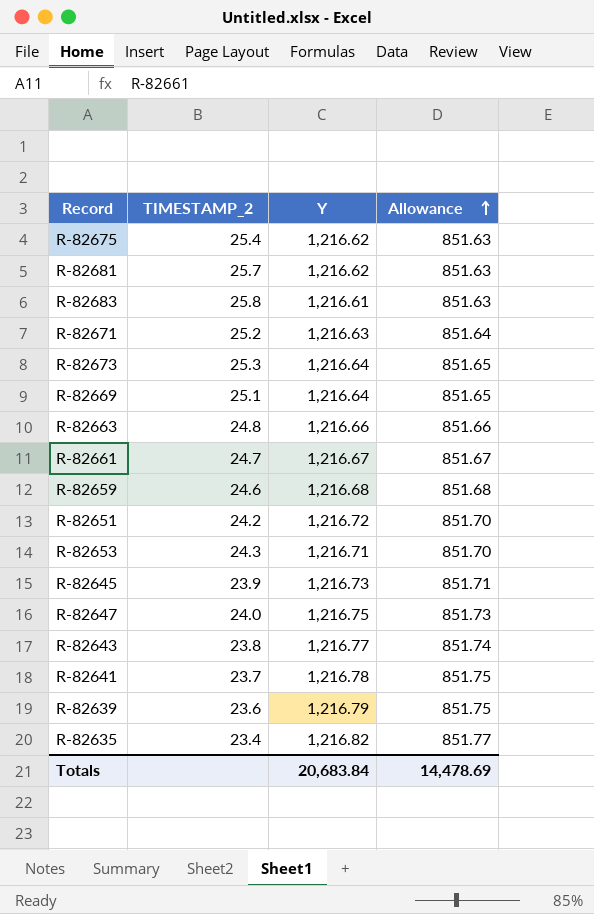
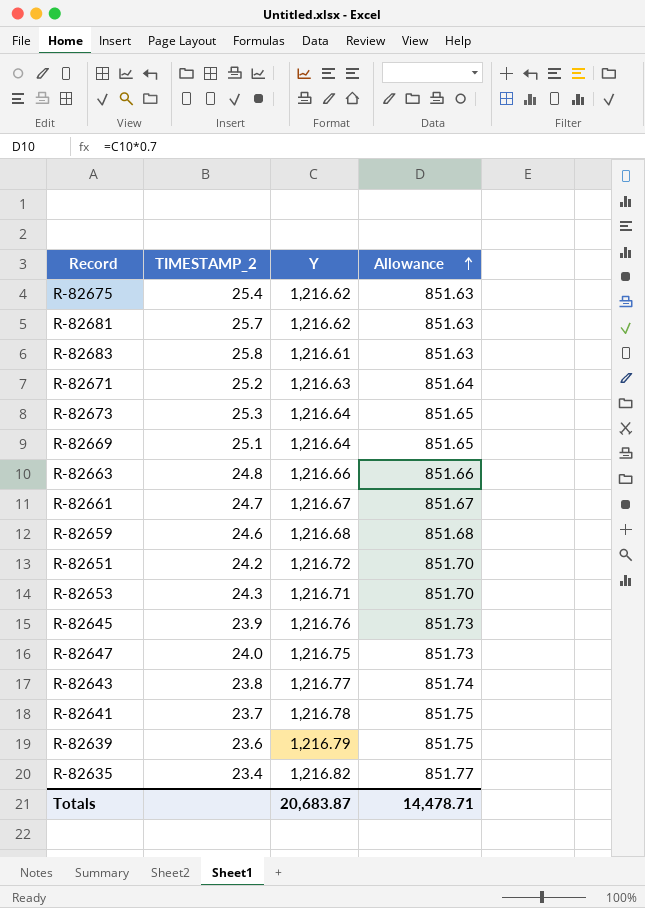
R-82645 | Y: 1,216.73 -> 1,216.76
R-82645 | Allowance: 851.71 -> 851.73
Totals | Y: 20,683.84 -> 20,683.87
Totals | Allowance: 14,478.69 -> 14,478.71

